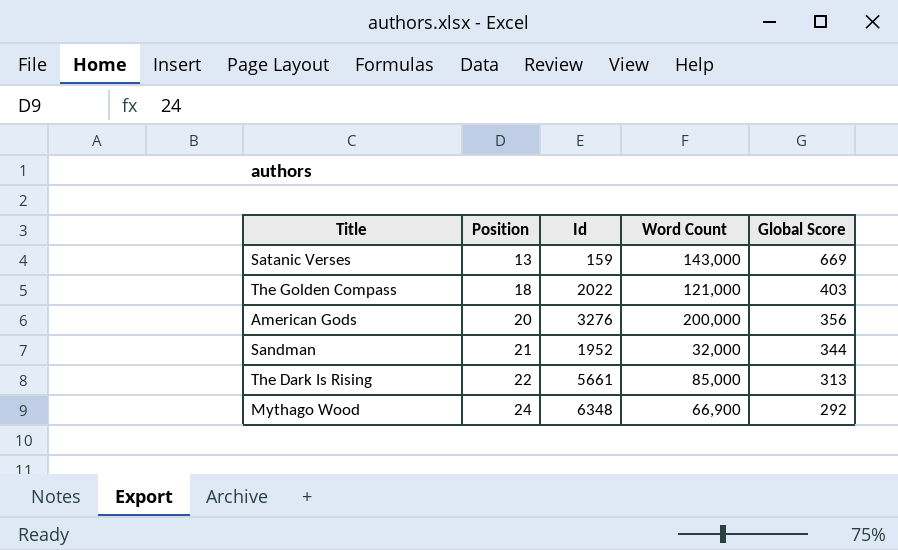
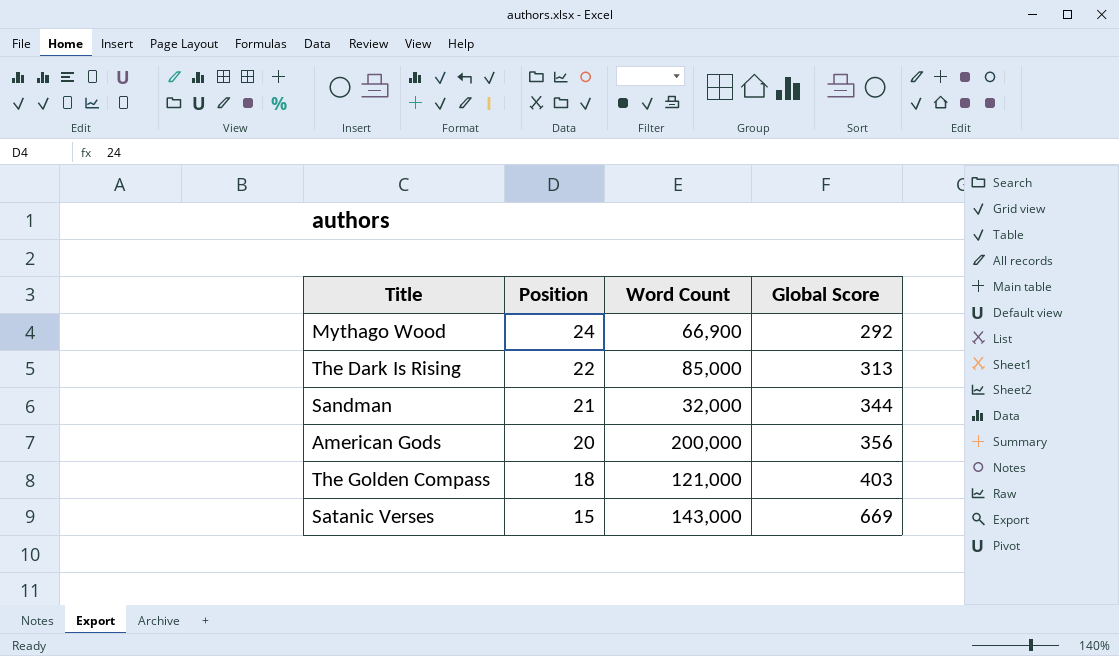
row order: Position ascending -> Position descending
column Id | position: 3 -> none
Satanic Verses | Position: 13 -> 15

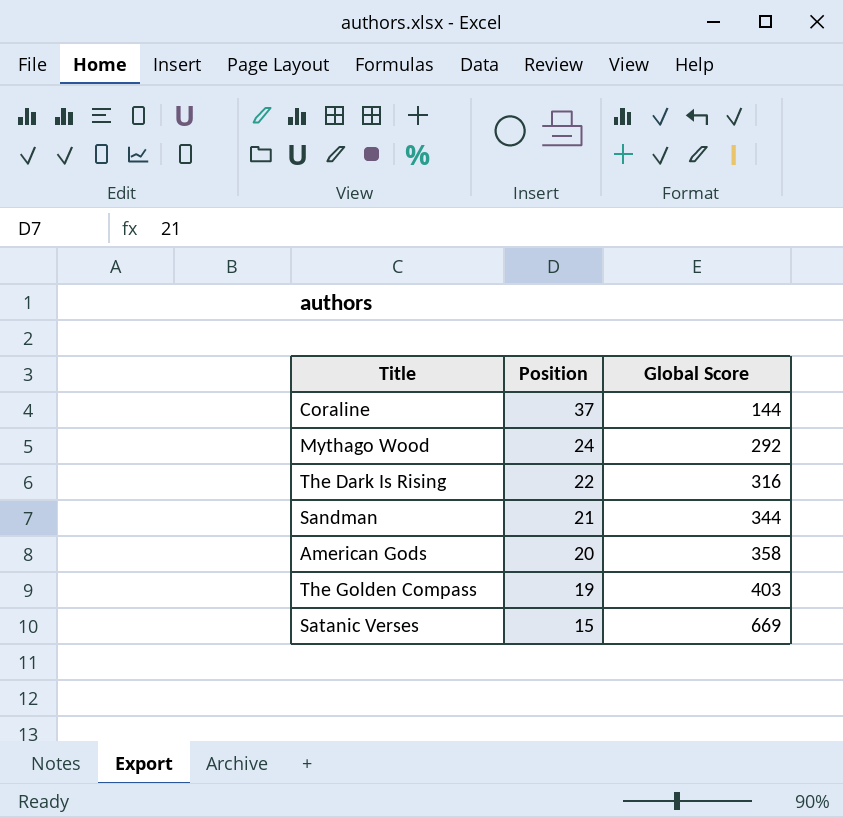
column Word Count | position: 3 -> none
row Coraline: none -> 37 | 144
The Dark Is Rising | Global Score: 313 -> 316
American Gods | Global Score: 356 -> 358
The Golden Compass | Position: 18 -> 19

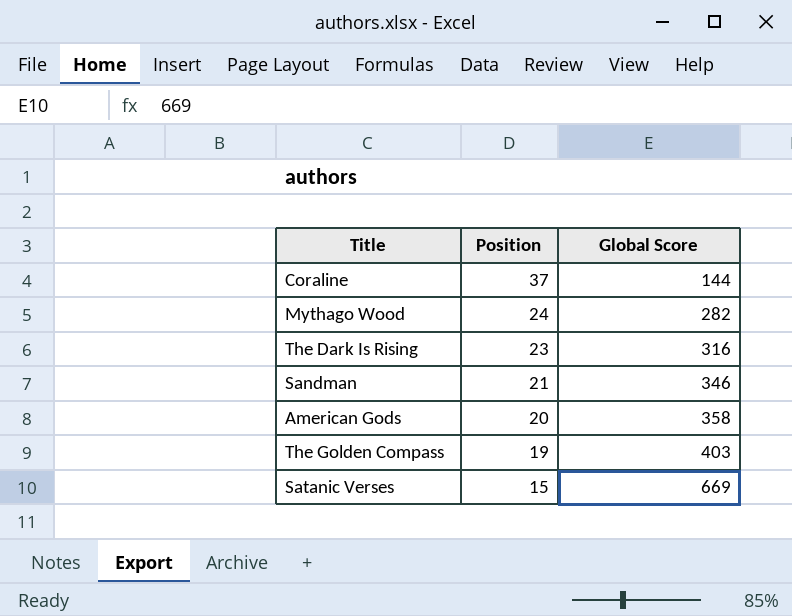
Mythago Wood | Global Score: 292 -> 282
The Dark Is Rising | Position: 22 -> 23
Sandman | Global Score: 344 -> 346

